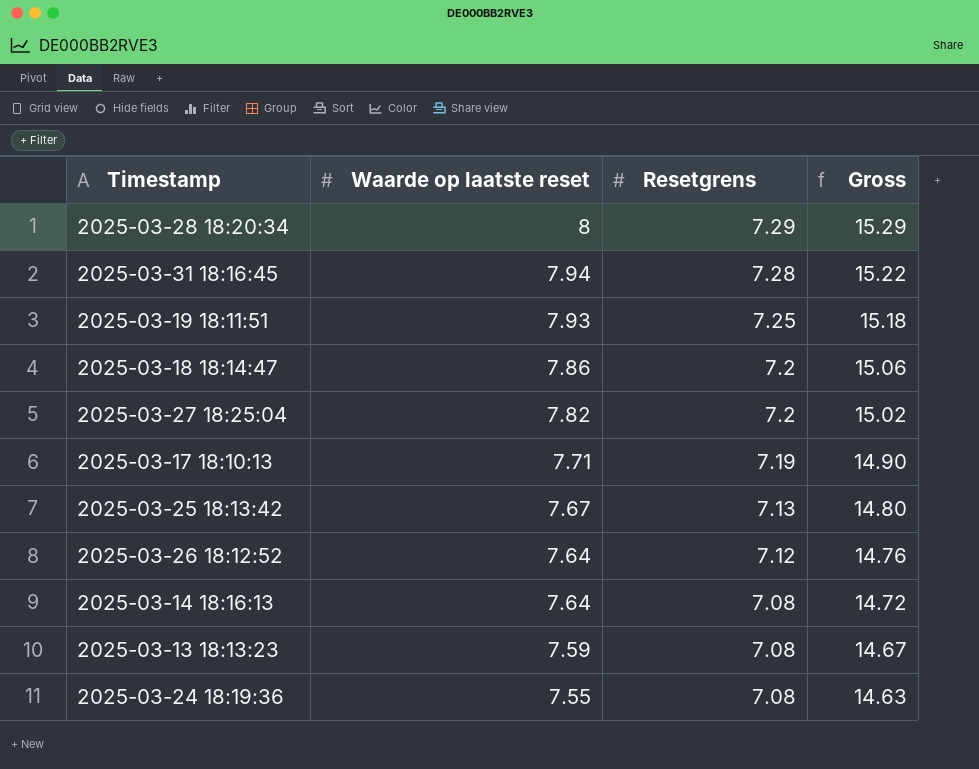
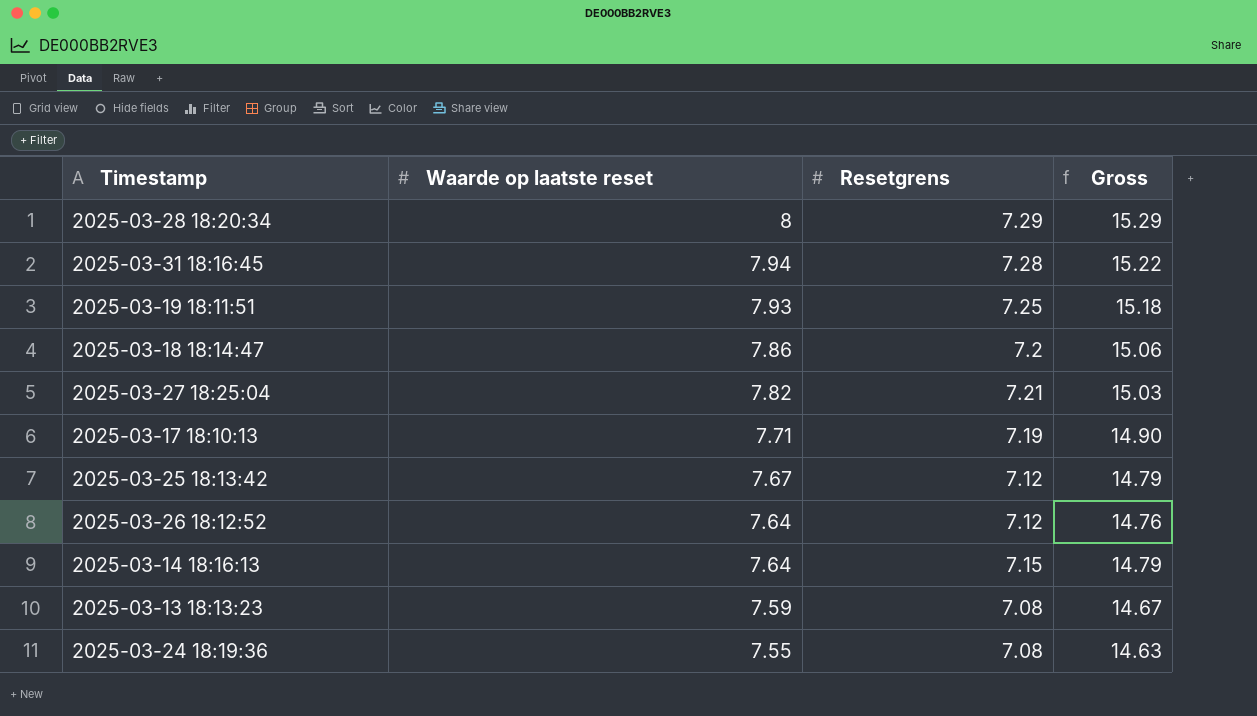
2025-03-27 18:25:04 | Resetgrens: 7.2 -> 7.21
2025-03-27 18:25:04 | Gross: 15.02 -> 15.03
2025-03-25 18:13:42 | Resetgrens: 7.13 -> 7.12
2025-03-25 18:13:42 | Gross: 14.80 -> 14.79
2025-03-14 18:16:13 | Resetgrens: 7.08 -> 7.15
2025-03-14 18:16:13 | Gross: 14.72 -> 14.79

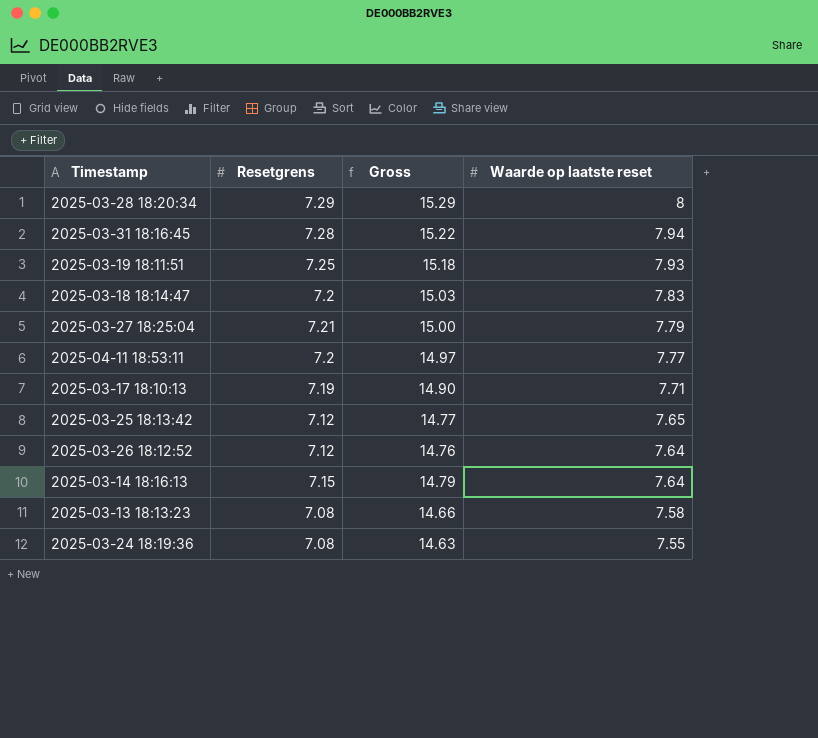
column Waarde op laatste reset | position: 2 -> 4
2025-03-18 18:14:47 | Gross: 15.06 -> 15.03
2025-03-18 18:14:47 | Waarde op laatste reset: 7.86 -> 7.83
2025-03-27 18:25:04 | Gross: 15.03 -> 15.00
2025-03-27 18:25:04 | Waarde op laatste reset: 7.82 -> 7.79
row 2025-04-11 18:53:11: none -> 7.2 | 14.97 | 7.77
2025-03-25 18:13:42 | Gross: 14.79 -> 14.77
2025-03-25 18:13:42 | Waarde op laatste reset: 7.67 -> 7.65
2025-03-13 18:13:23 | Gross: 14.67 -> 14.66
2025-03-13 18:13:23 | Waarde op laatste reset: 7.59 -> 7.58

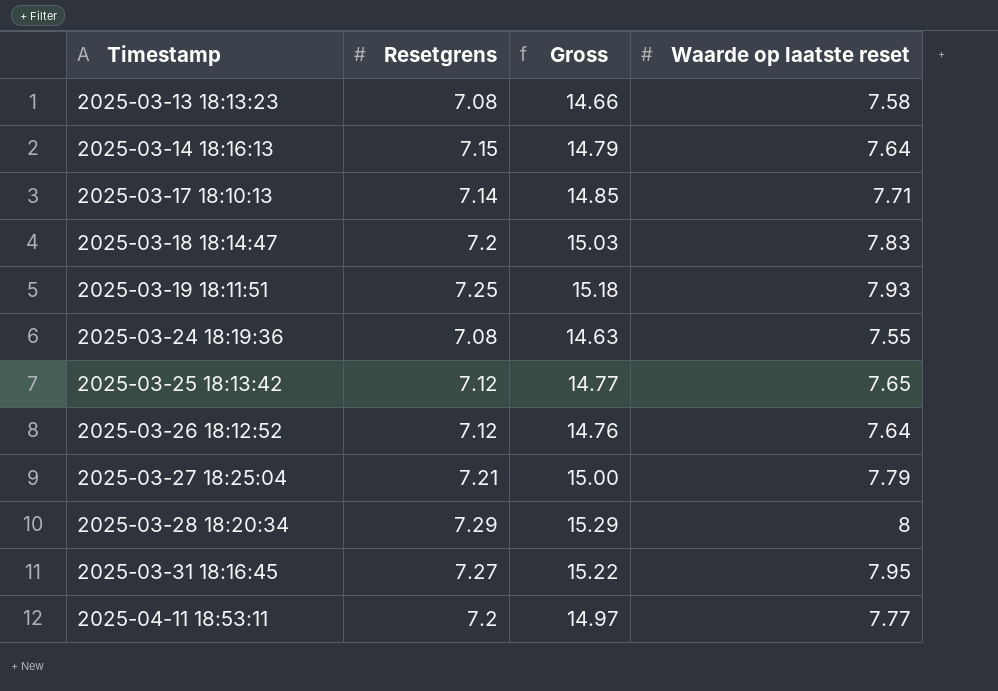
row order: Waarde op laatste reset descending -> Timestamp ascending
2025-03-17 18:10:13 | Resetgrens: 7.19 -> 7.14
2025-03-17 18:10:13 | Gross: 14.90 -> 14.85
2025-03-31 18:16:45 | Resetgrens: 7.28 -> 7.27
2025-03-31 18:16:45 | Waarde op laatste reset: 7.94 -> 7.95

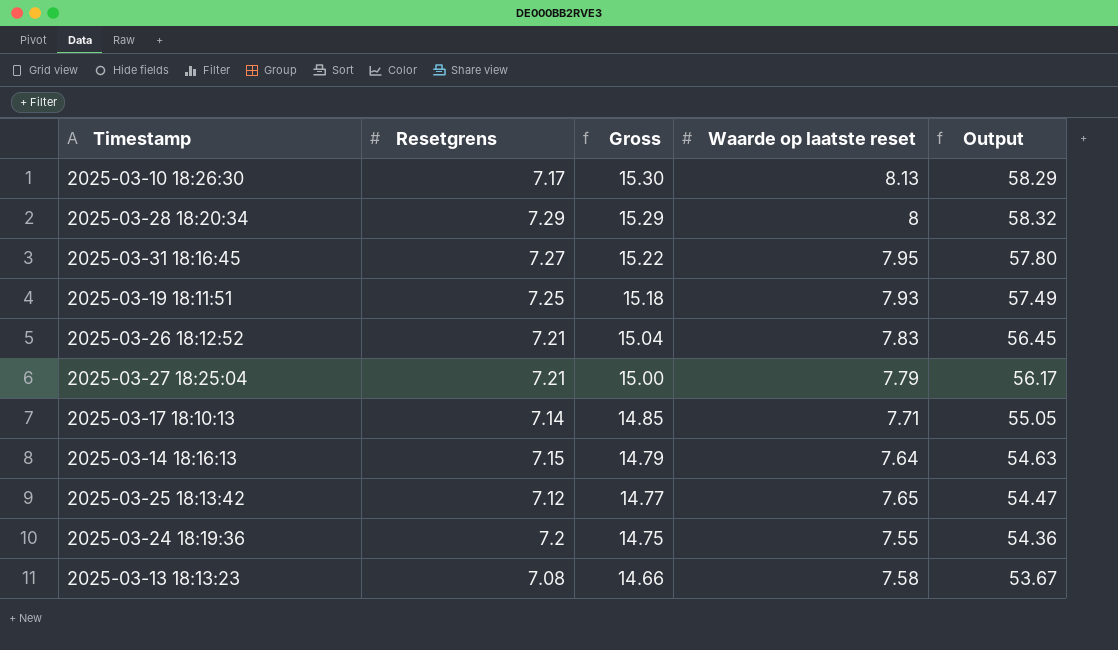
row order: Timestamp ascending -> Gross descending
column Output | formula: none -> [Resetgrens] * [Waarde op laatste reset]
row 2025-03-18 18:14:47: 7.2 | 15.03 | 7.83 -> none
row 2025-04-11 18:53:11: 7.2 | 14.97 | 7.77 -> none
row 2025-03-10 18:26:30: none -> 7.17 | 15.30 | 8.13 | 58.29
2025-03-26 18:12:52 | Resetgrens: 7.12 -> 7.21
2025-03-26 18:12:52 | Gross: 14.76 -> 15.04
2025-03-26 18:12:52 | Waarde op laatste reset: 7.64 -> 7.83
2025-03-24 18:19:36 | Resetgrens: 7.08 -> 7.2
2025-03-24 18:19:36 | Gross: 14.63 -> 14.75

